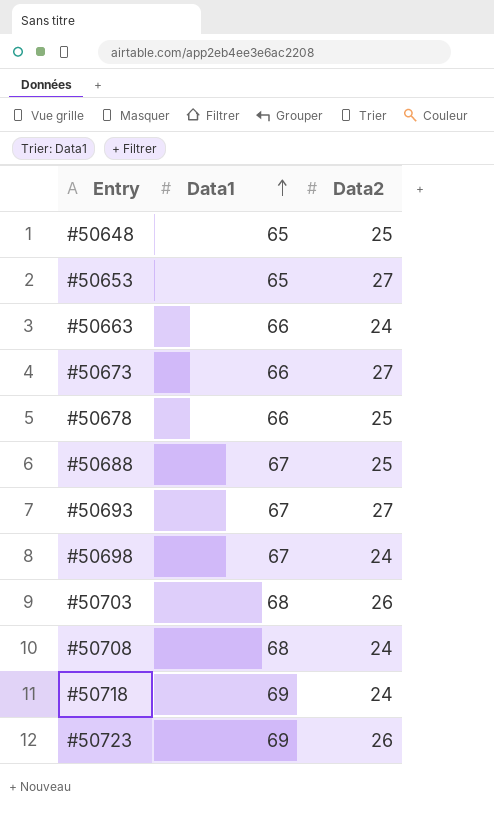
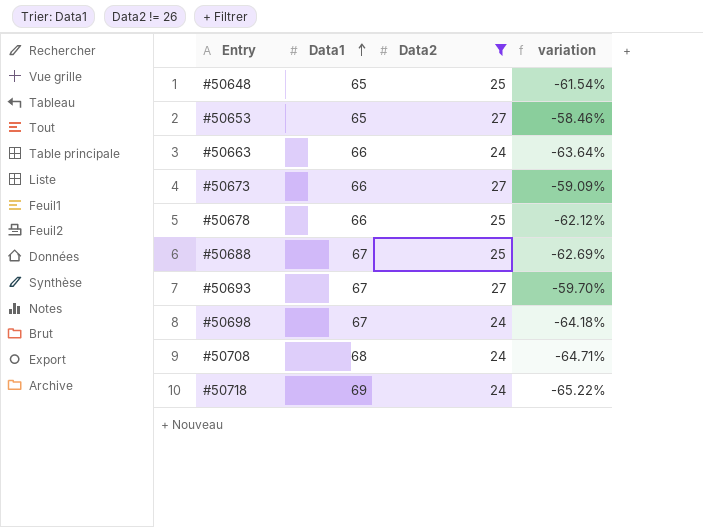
filter: none -> Data2 != 26
column variation | formula: none -> ([Data2] - [Data1]) / [Data1]

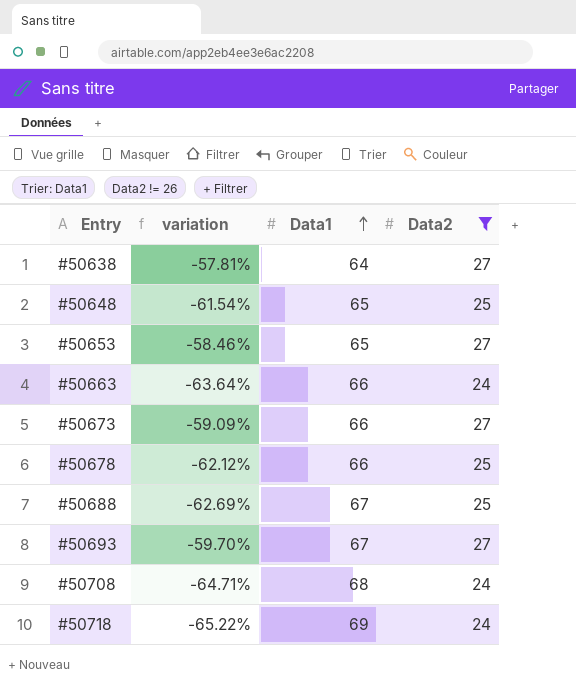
column variation | position: 4 -> 2
row #50698: 67 | 24 | -64.18% -> none
row #50638: none -> -57.81% | 64 | 27

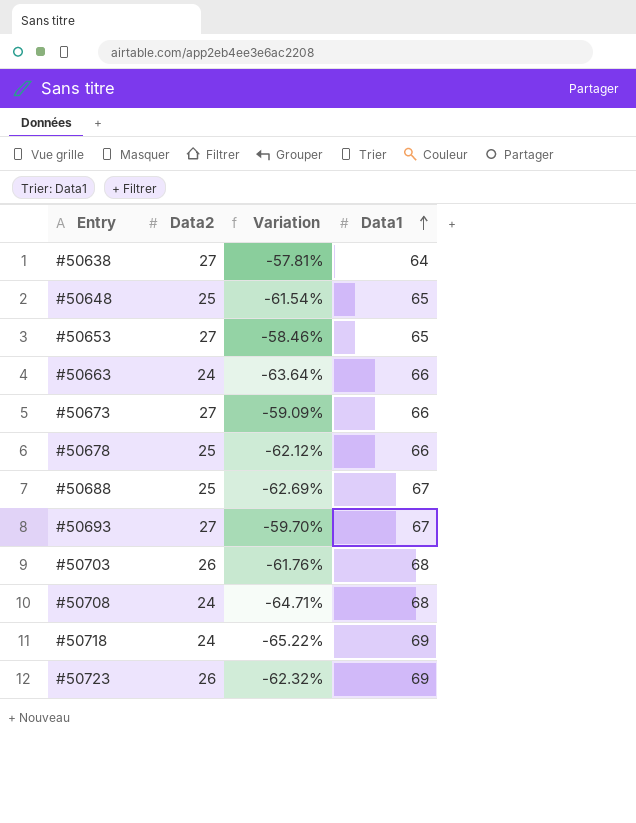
filter: Data2 != 26 -> none
column Data2 | position: 4 -> 2
column name: variation -> Variation

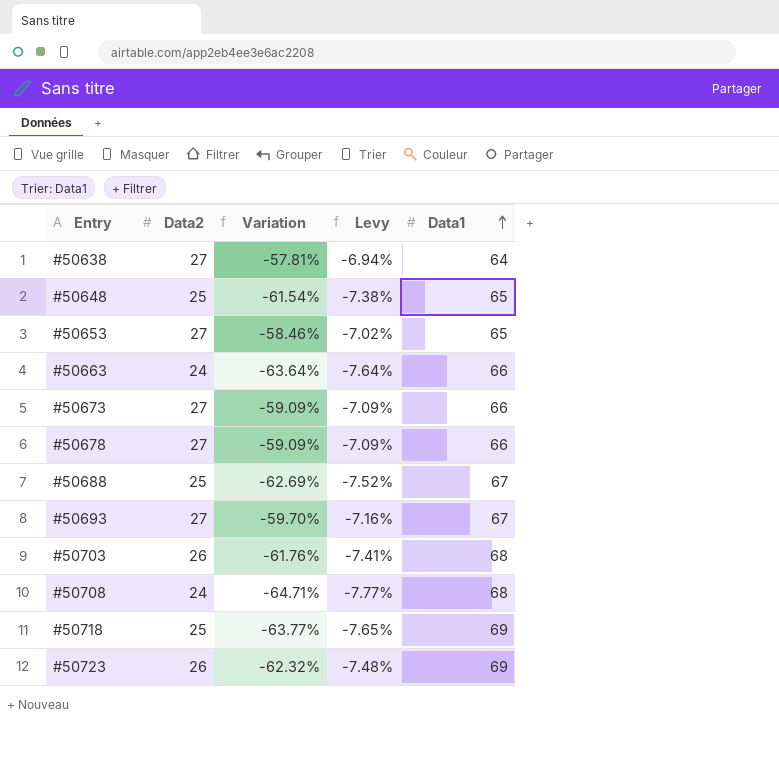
column Levy | formula: none -> [Variation] * 0.12
#50678 | Data2: 25 -> 27
#50678 | Variation: -62.12% -> -59.09%
#50718 | Data2: 24 -> 25
#50718 | Variation: -65.22% -> -63.77%

